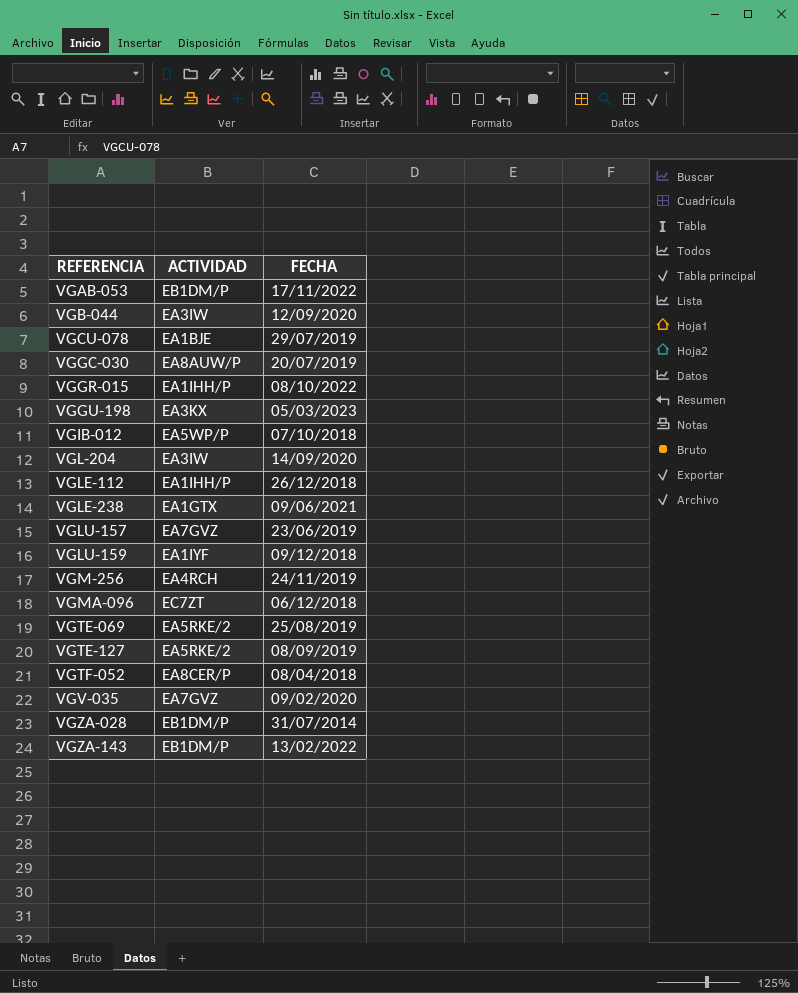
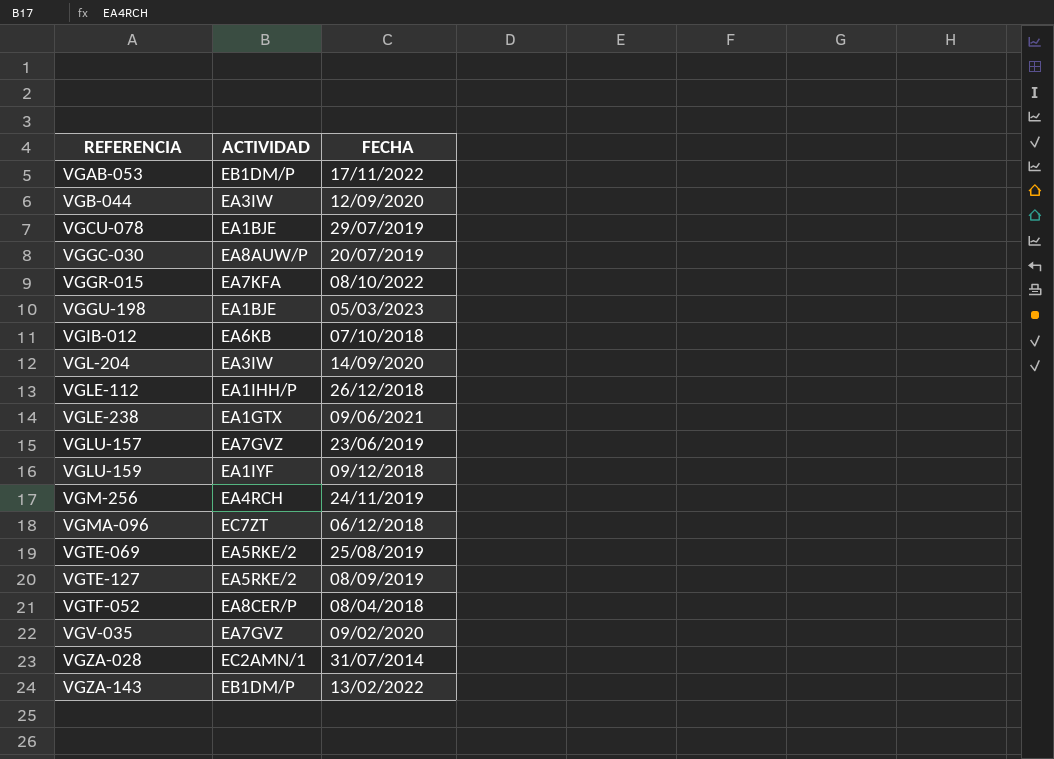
VGGR-015 | ACTIVIDAD: EA1IHH/P -> EA7KFA
VGGU-198 | ACTIVIDAD: EA3KX -> EA1BJE
VGIB-012 | ACTIVIDAD: EA5WP/P -> EA6KB
VGZA-028 | ACTIVIDAD: EB1DM/P -> EC2AMN/1

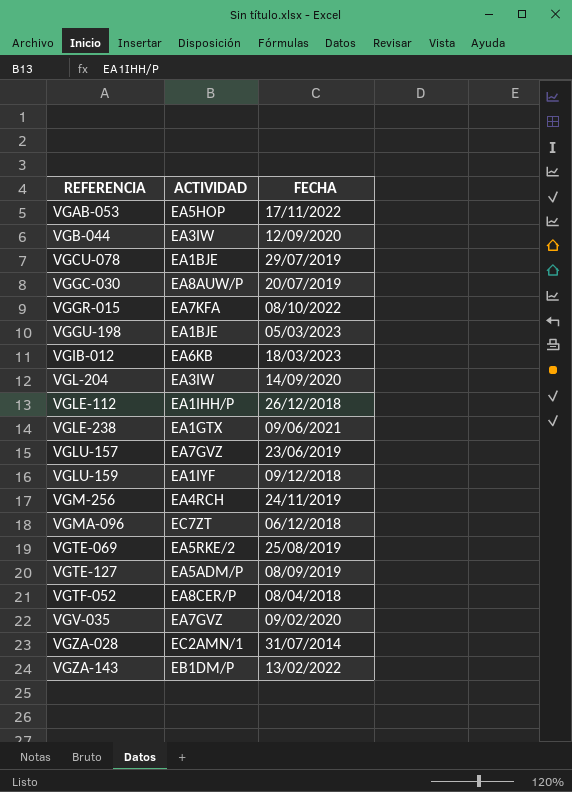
VGAB-053 | ACTIVIDAD: EB1DM/P -> EA5HOP
VGIB-012 | FECHA: 07/10/2018 -> 18/03/2023
VGTE-127 | ACTIVIDAD: EA5RKE/2 -> EA5ADM/P

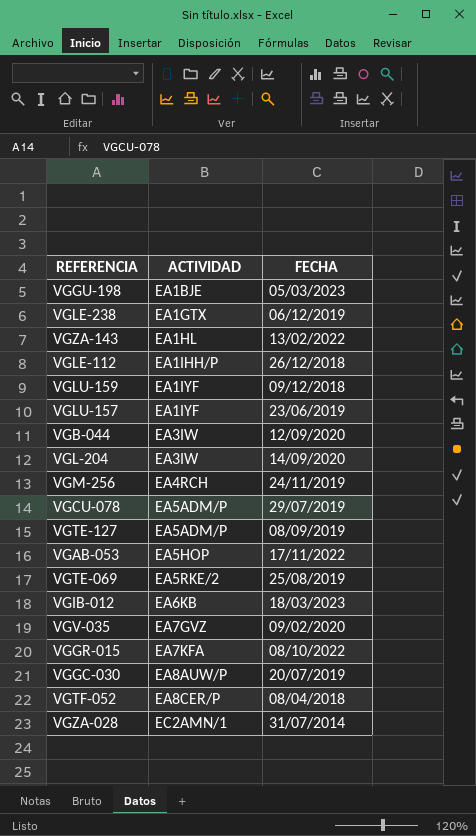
row order: REFERENCIA ascending -> ACTIVIDAD ascending
row VGMA-096: EC7ZT | 06/12/2018 -> none
VGLE-238 | FECHA: 09/06/2021 -> 06/12/2019
VGZA-143 | ACTIVIDAD: EB1DM/P -> EA1HL
VGLU-157 | ACTIVIDAD: EA7GVZ -> EA1IYF
VGCU-078 | ACTIVIDAD: EA1BJE -> EA5ADM/P

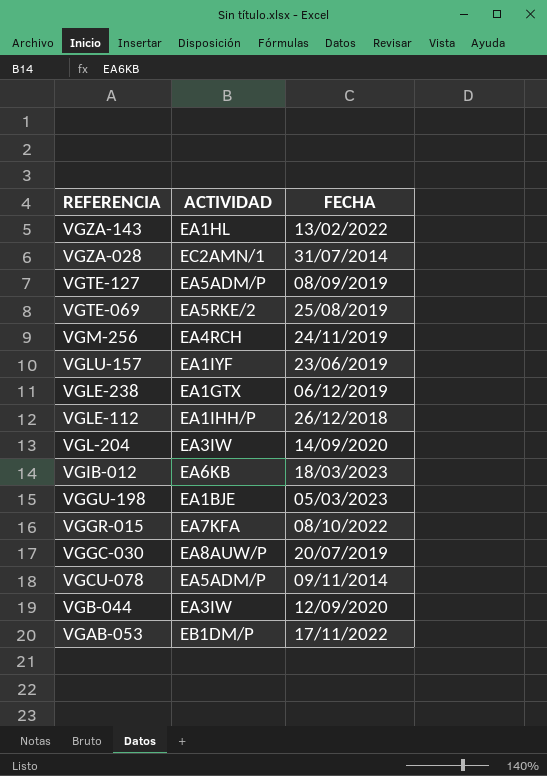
row order: ACTIVIDAD ascending -> REFERENCIA descending
row VGLU-159: EA1IYF | 09/12/2018 -> none
row VGV-035: EA7GVZ | 09/02/2020 -> none
row VGTF-052: EA8CER/P | 08/04/2018 -> none
VGCU-078 | FECHA: 29/07/2019 -> 09/11/2014
VGAB-053 | ACTIVIDAD: EA5HOP -> EB1DM/P

